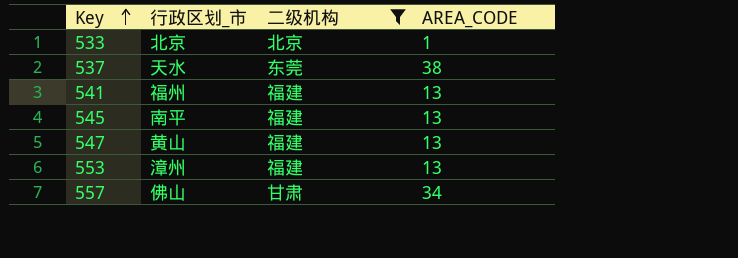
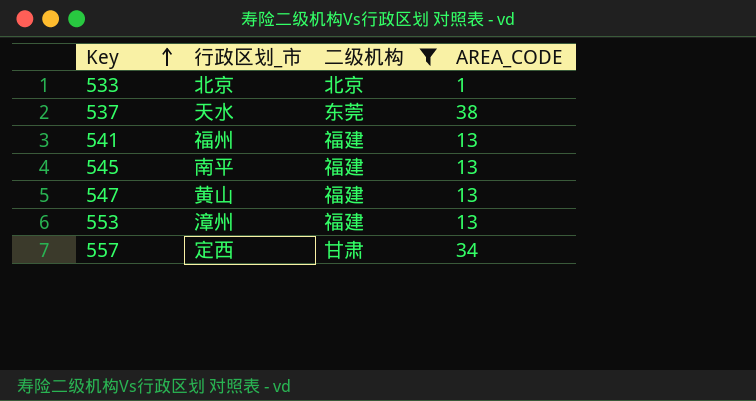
557 | 行政区划_市: 佛山 -> 定西

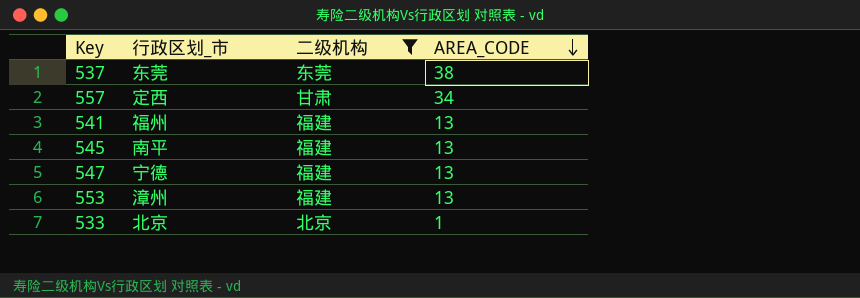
row order: Key ascending -> AREA_CODE descending
537 | 行政区划_市: 天水 -> 东莞
547 | 行政区划_市: 黄山 -> 宁德

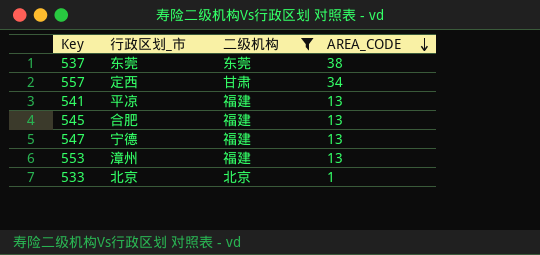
541 | 行政区划_市: 福州 -> 平凉
545 | 行政区划_市: 南平 -> 合肥

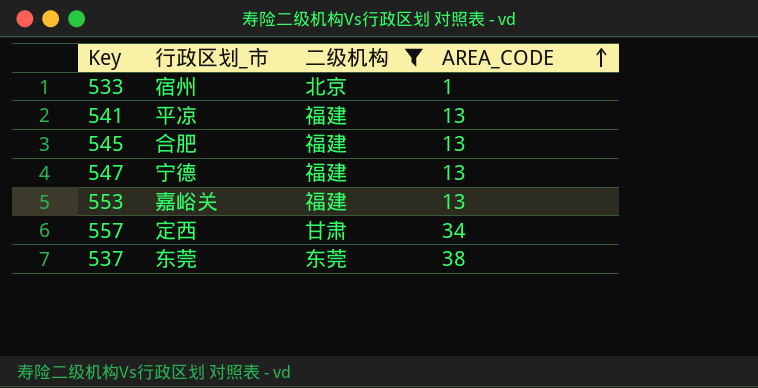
row order: AREA_CODE descending -> AREA_CODE ascending
533 | 行政区划_市: 北京 -> 宿州
553 | 行政区划_市: 漳州 -> 嘉峪关

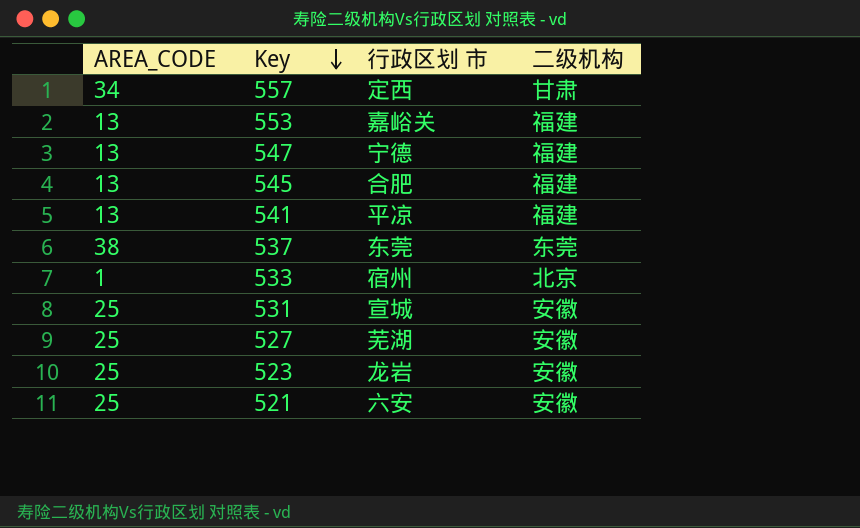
filter: 二级机构 != 安徽 -> none
row order: AREA_CODE ascending -> Key descending
column AREA_CODE | position: 4 -> 1
column name: 行政区划_市 -> 行政区划 市

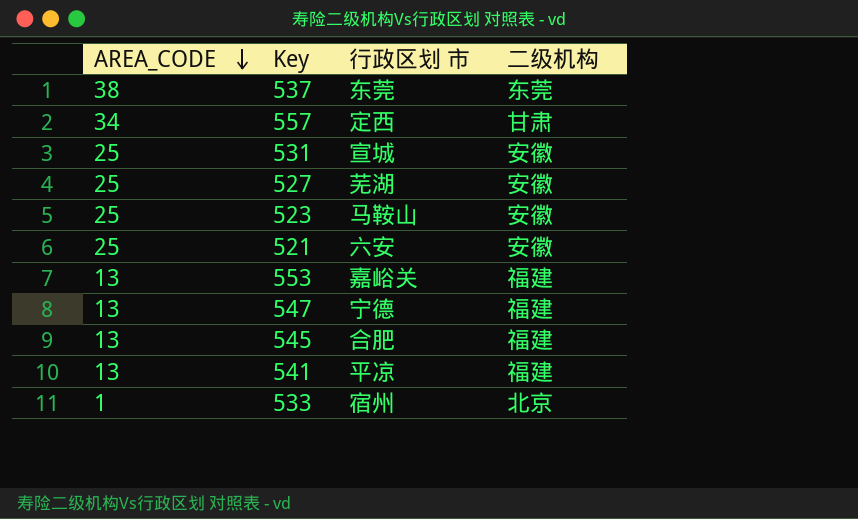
row order: Key descending -> AREA_CODE descending
523 | 行政区划 市: 龙岩 -> 马鞍山

